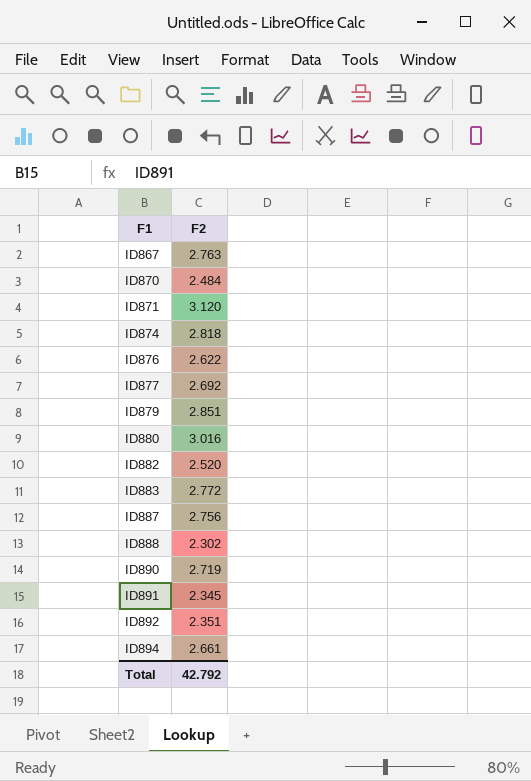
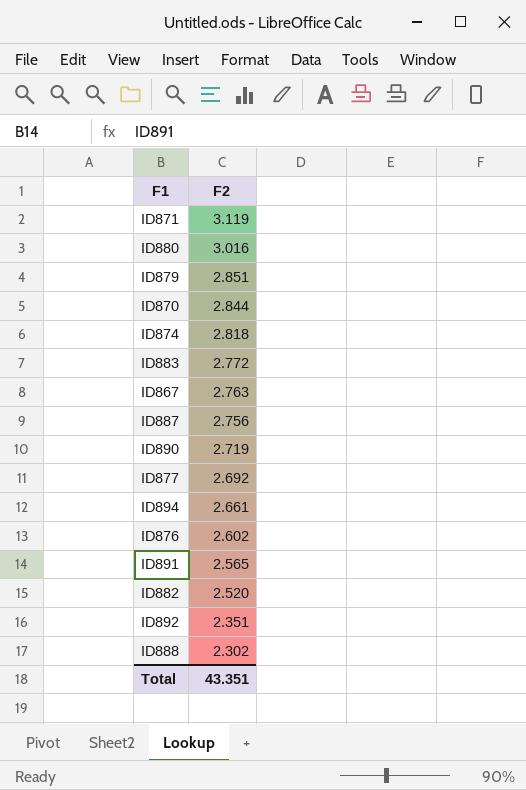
row order: F1 ascending -> F2 descending
ID871 | F2: 3.120 -> 3.119
ID870 | F2: 2.484 -> 2.844
ID876 | F2: 2.622 -> 2.602
ID891 | F2: 2.345 -> 2.565
Total | F2: 42.792 -> 43.351

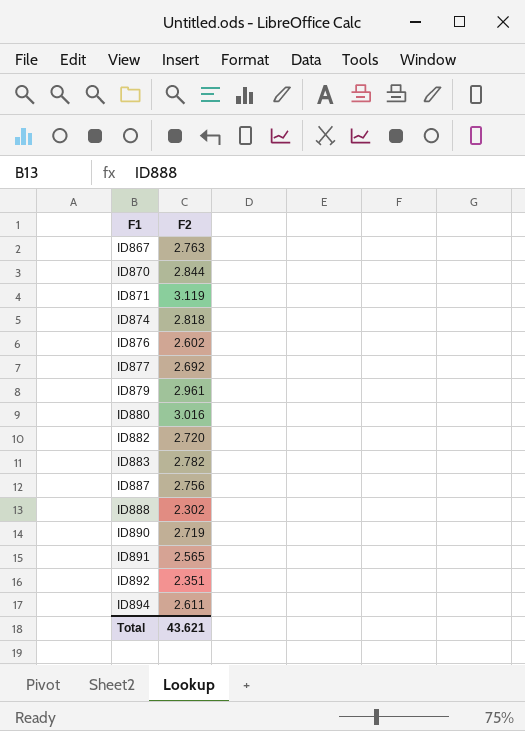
row order: F2 descending -> F1 ascending
ID879 | F2: 2.851 -> 2.961
ID882 | F2: 2.520 -> 2.720
ID883 | F2: 2.772 -> 2.782
ID894 | F2: 2.661 -> 2.611
Total | F2: 43.351 -> 43.621

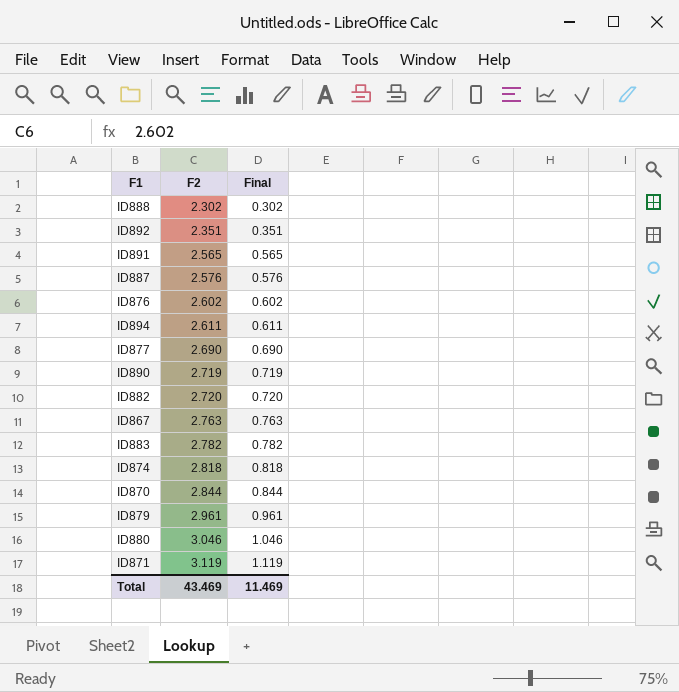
row order: F1 ascending -> F2 ascending
column Final | formula: none -> [F2] - 2
ID887 | F2: 2.756 -> 2.576
ID877 | F2: 2.692 -> 2.690
ID880 | F2: 3.016 -> 3.046
Total | F2: 43.621 -> 43.469

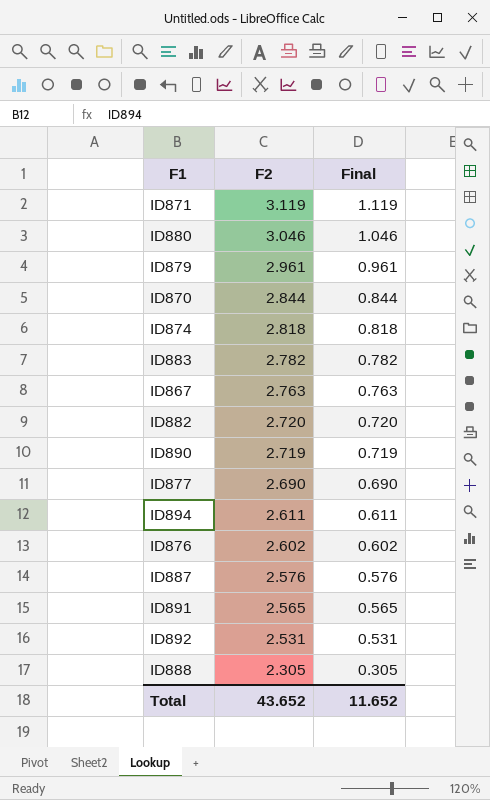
row order: F2 ascending -> F2 descending
ID892 | F2: 2.351 -> 2.531
ID892 | Final: 0.351 -> 0.531
ID888 | F2: 2.302 -> 2.305
ID888 | Final: 0.302 -> 0.305
Total | F2: 43.469 -> 43.652
Total | Final: 11.469 -> 11.652

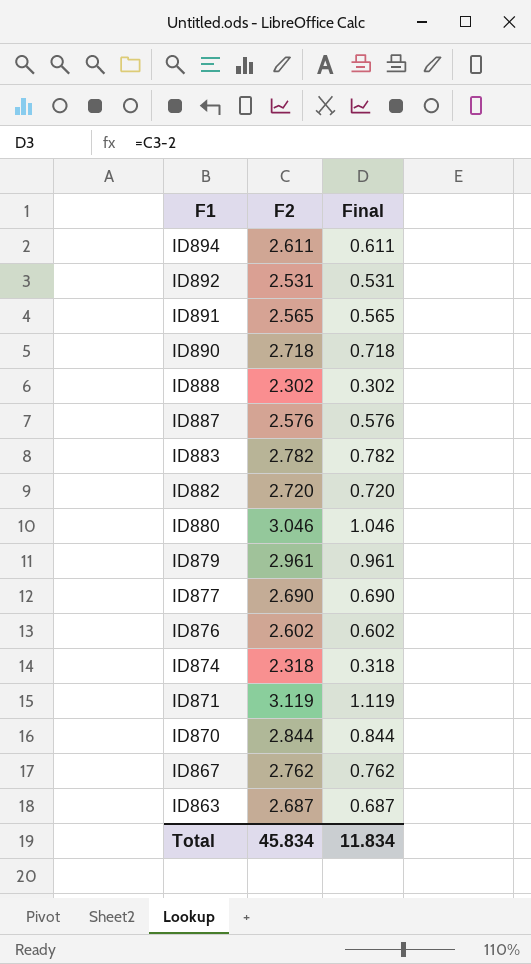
row order: F2 descending -> F1 descending
ID890 | F2: 2.719 -> 2.718
ID890 | Final: 0.719 -> 0.718
ID888 | F2: 2.305 -> 2.302
ID888 | Final: 0.305 -> 0.302
ID874 | F2: 2.818 -> 2.318
ID874 | Final: 0.818 -> 0.318
ID867 | F2: 2.763 -> 2.762
ID867 | Final: 0.763 -> 0.762
row ID863: none -> 2.687 | 0.687
Total | F2: 43.652 -> 45.834
Total | Final: 11.652 -> 11.834

